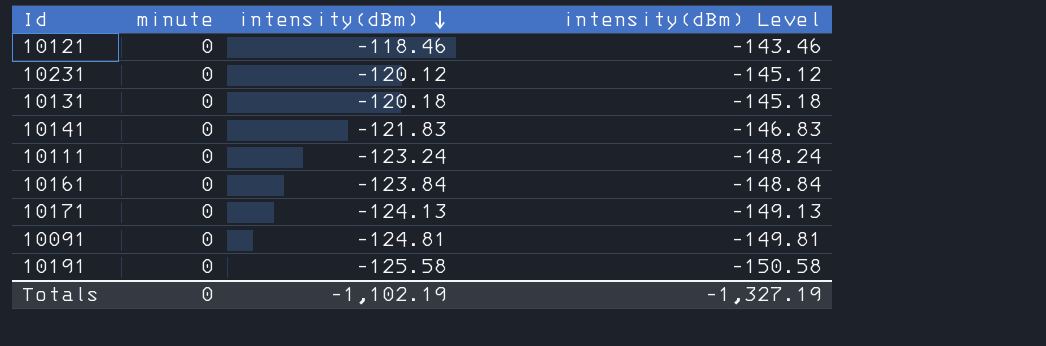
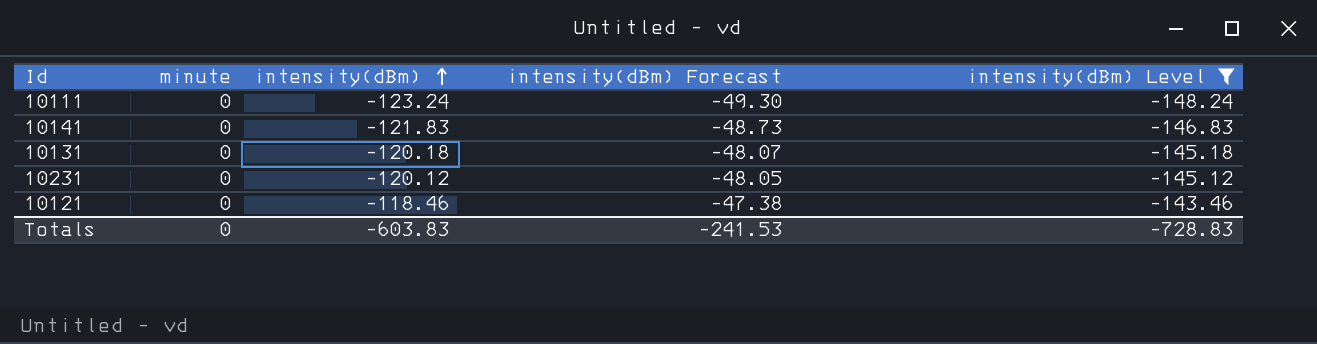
filter: none -> intensity(dBm) Level >= -148.24
row order: intensity(dBm) descending -> intensity(dBm) ascending
column intensity(dBm) Forecast | formula: none -> [intensity(dBm)] * 0.4
Totals | intensity(dBm): -1,102.19 -> -603.83
Totals | intensity(dBm) Level: -1,327.19 -> -728.83

